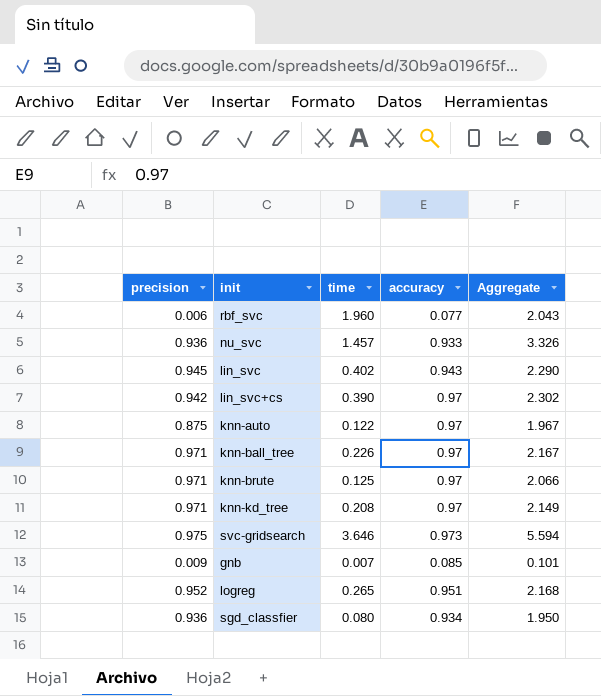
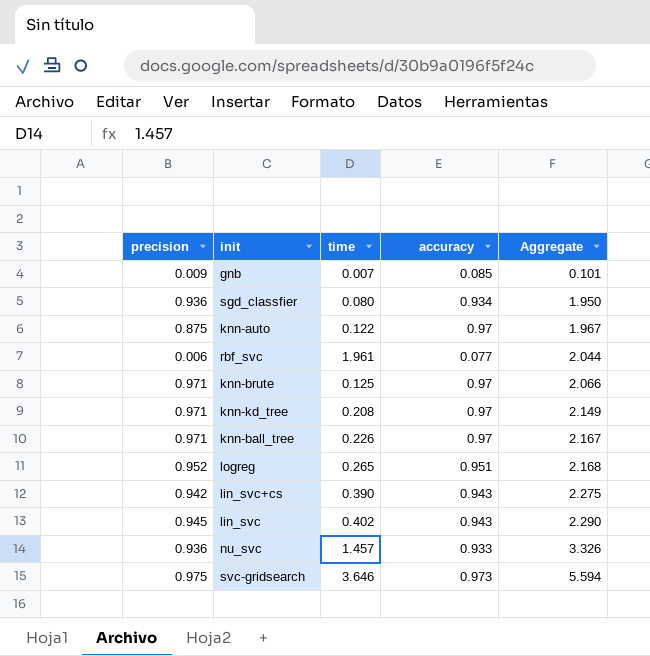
row order: none -> Aggregate ascending
rbf_svc | time: 1.960 -> 1.961
rbf_svc | Aggregate: 2.043 -> 2.044
lin_svc+cs | accuracy: 0.97 -> 0.943
lin_svc+cs | Aggregate: 2.302 -> 2.275

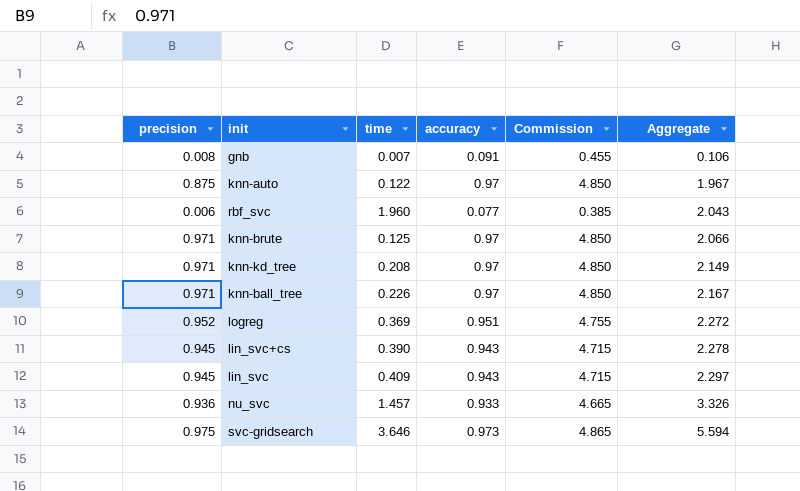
column Commission | formula: none -> [accuracy] * 5
row sgd_classfier: 0.936 | 0.080 | 0.934 | 1.950 -> none
gnb | precision: 0.009 -> 0.008
gnb | accuracy: 0.085 -> 0.091
gnb | Aggregate: 0.101 -> 0.106
rbf_svc | time: 1.961 -> 1.960
rbf_svc | Aggregate: 2.044 -> 2.043
logreg | time: 0.265 -> 0.369
logreg | Aggregate: 2.168 -> 2.272
lin_svc+cs | precision: 0.942 -> 0.945
lin_svc+cs | Aggregate: 2.275 -> 2.278
lin_svc | time: 0.402 -> 0.409
lin_svc | Aggregate: 2.290 -> 2.297

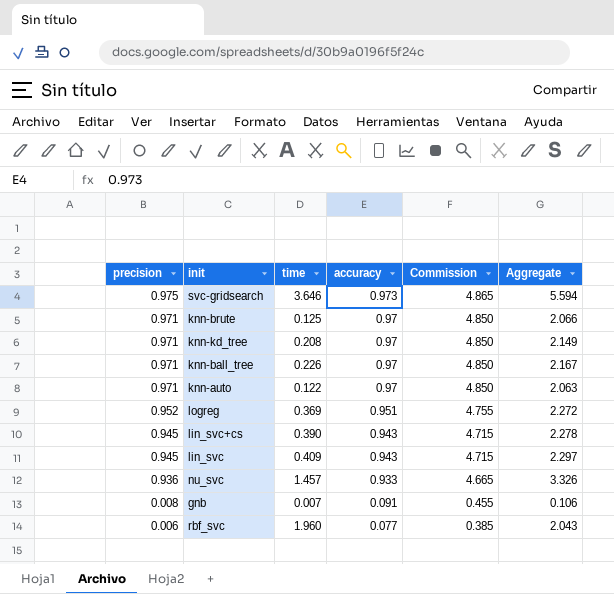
row order: Aggregate ascending -> precision descending
knn-auto | precision: 0.875 -> 0.971
knn-auto | Aggregate: 1.967 -> 2.063

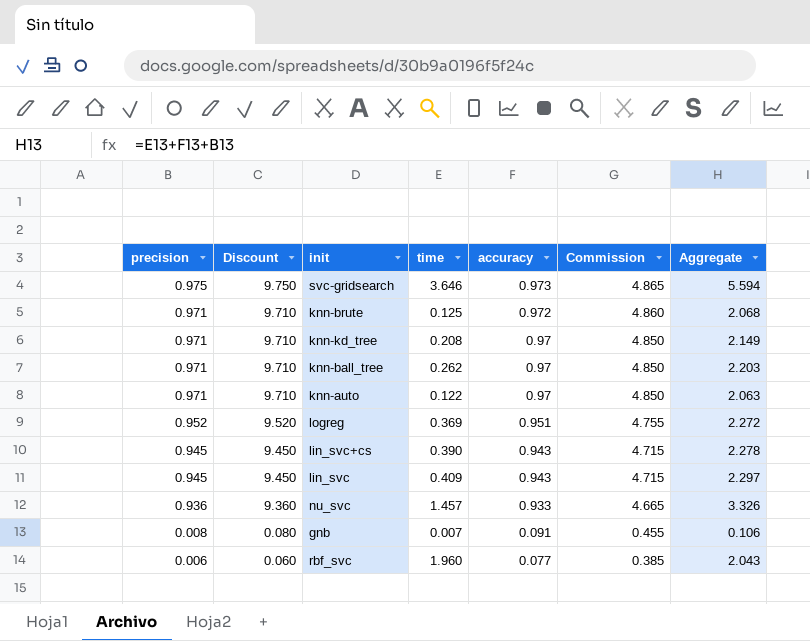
column Discount | formula: none -> [precision] * 10
knn-brute | accuracy: 0.97 -> 0.972
knn-brute | Commission: 4.850 -> 4.860
knn-brute | Aggregate: 2.066 -> 2.068
knn-ball_tree | time: 0.226 -> 0.262
knn-ball_tree | Aggregate: 2.167 -> 2.203

